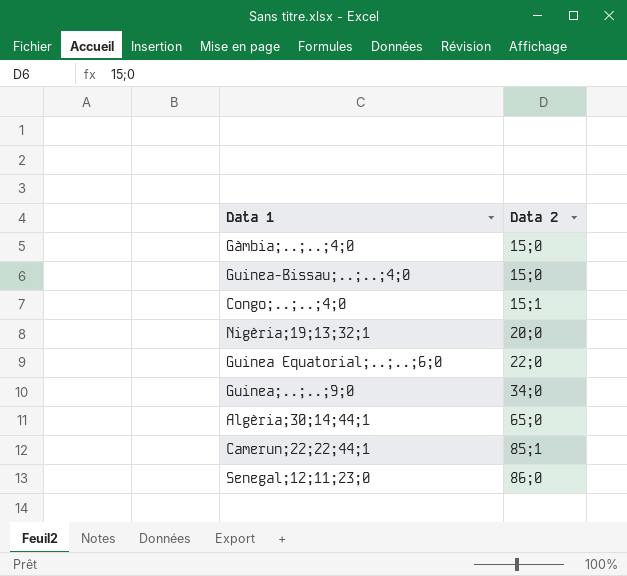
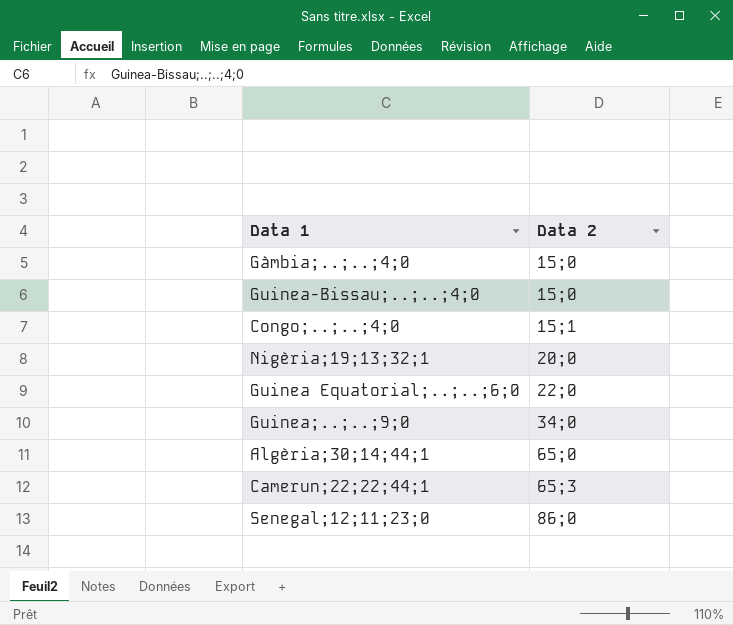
Camerun;22;22;44;1 | Data 2: 85;1 -> 65;3

